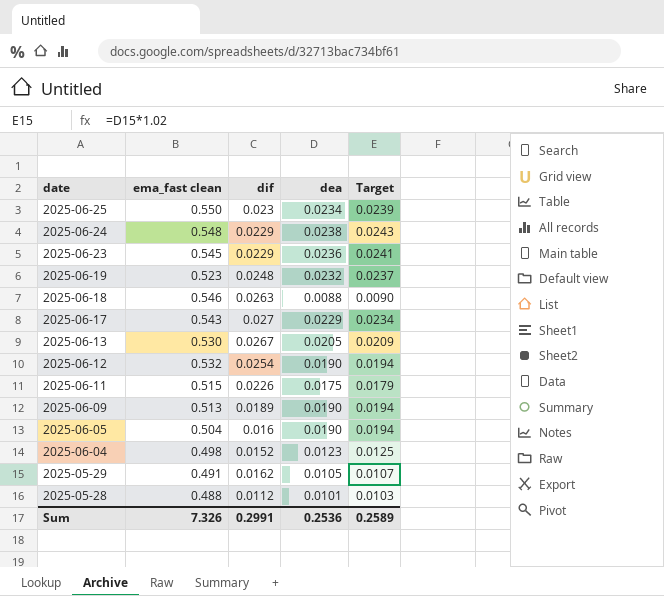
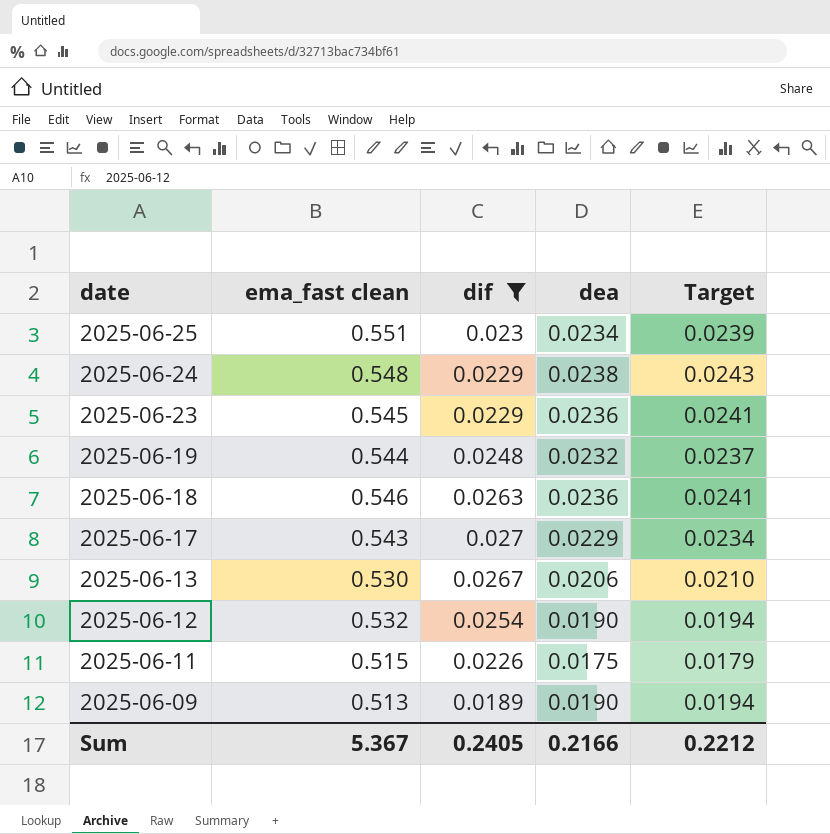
filter: none -> dif >= 0.0189
2025-06-25 | ema_fast clean: 0.550 -> 0.551
2025-06-19 | ema_fast clean: 0.523 -> 0.544
2025-06-18 | dea: 0.0088 -> 0.0236
2025-06-18 | Target: 0.0090 -> 0.0241
2025-06-13 | dea: 0.0205 -> 0.0206
2025-06-13 | Target: 0.0209 -> 0.0210
Sum | ema_fast clean: 7.326 -> 5.367
Sum | dif: 0.2991 -> 0.2405
Sum | dea: 0.2536 -> 0.2166
Sum | Target: 0.2589 -> 0.2212

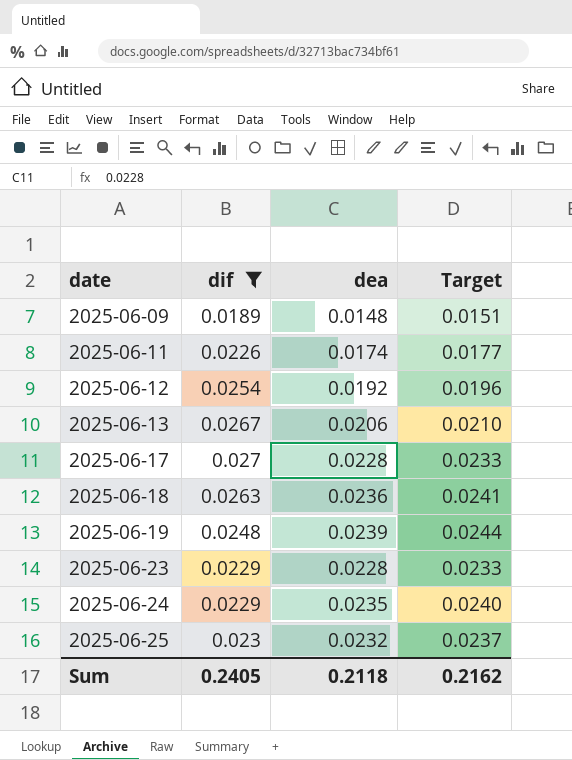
row order: date descending -> date ascending
column ema_fast clean | position: 2 -> none
2025-06-09 | dea: 0.0190 -> 0.0148
2025-06-09 | Target: 0.0194 -> 0.0151
2025-06-11 | dea: 0.0175 -> 0.0174
2025-06-11 | Target: 0.0179 -> 0.0177
2025-06-12 | dea: 0.0190 -> 0.0192
2025-06-12 | Target: 0.0194 -> 0.0196
2025-06-17 | dea: 0.0229 -> 0.0228
2025-06-17 | Target: 0.0234 -> 0.0233
2025-06-19 | dea: 0.0232 -> 0.0239
2025-06-19 | Target: 0.0237 -> 0.0244
2025-06-23 | dea: 0.0236 -> 0.0228
2025-06-23 | Target: 0.0241 -> 0.0233
2025-06-24 | dea: 0.0238 -> 0.0235
2025-06-24 | Target: 0.0243 -> 0.0240
2025-06-25 | dea: 0.0234 -> 0.0232
2025-06-25 | Target: 0.0239 -> 0.0237
Sum | dea: 0.2166 -> 0.2118
Sum | Target: 0.2212 -> 0.2162

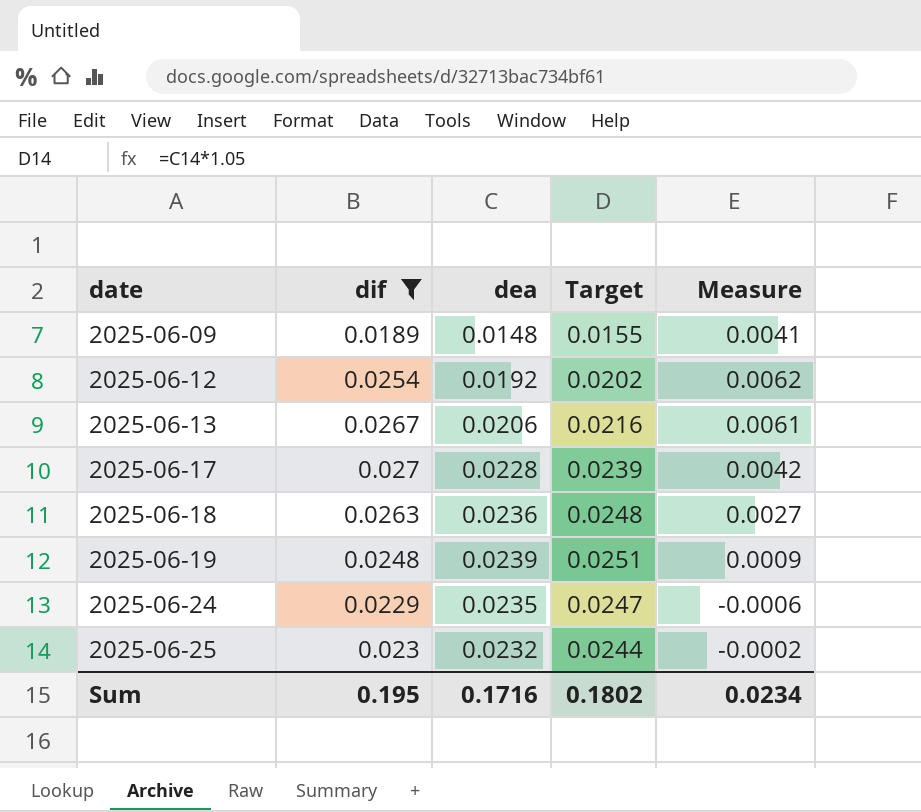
column Target | formula: [dea] * 1.02 -> [dea] * 1.05
column Measure | formula: none -> [dif] - [dea]
row 2025-06-11: 0.0226 | 0.0174 | 0.0177 -> none
row 2025-06-23: 0.0229 | 0.0228 | 0.0233 -> none
Sum | dif: 0.2405 -> 0.195
Sum | dea: 0.2118 -> 0.1716
Sum | Target: 0.2162 -> 0.1802

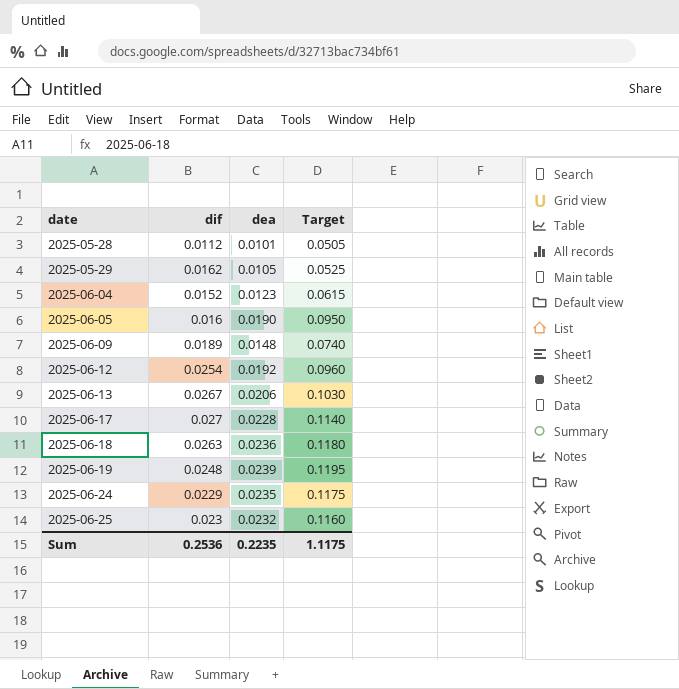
filter: dif >= 0.0189 -> none
column Measure | formula: [dif] - [dea] -> none
column Target | formula: [dea] * 1.05 -> [dea] * 5
Sum | dif: 0.195 -> 0.2536
Sum | dea: 0.1716 -> 0.2235
Sum | Target: 0.1802 -> 1.1175

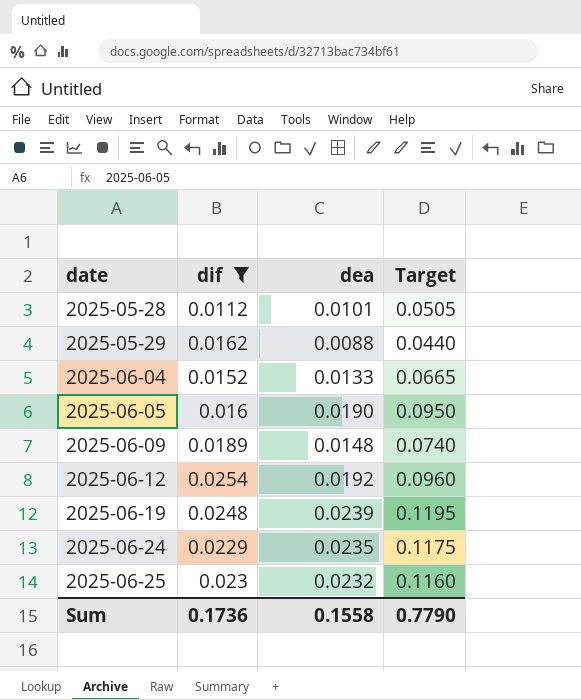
filter: none -> dif <= 0.0254
2025-05-29 | dea: 0.0105 -> 0.0088
2025-05-29 | Target: 0.0525 -> 0.0440
2025-06-04 | dea: 0.0123 -> 0.0133
2025-06-04 | Target: 0.0615 -> 0.0665
Sum | dif: 0.2536 -> 0.1736
Sum | dea: 0.2235 -> 0.1558
Sum | Target: 1.1175 -> 0.7790

